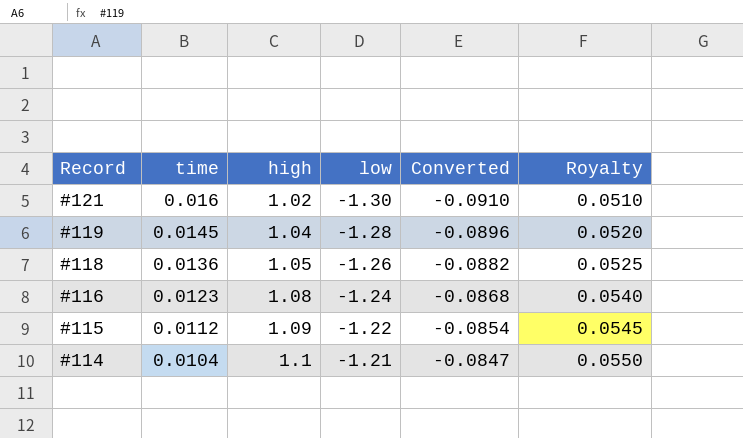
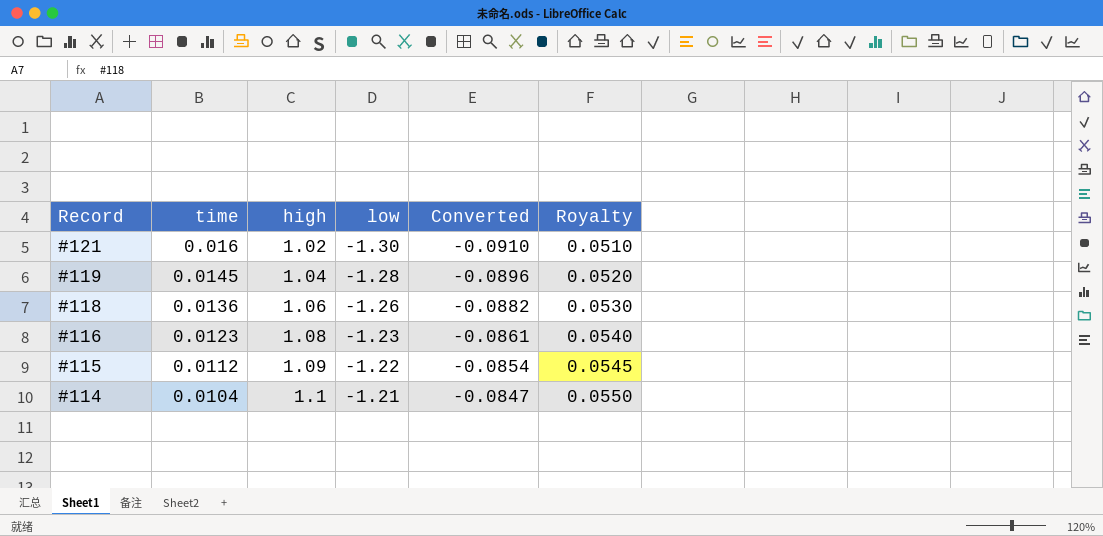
#118 | high: 1.05 -> 1.06
#118 | Royalty: 0.0525 -> 0.0530
#116 | low: -1.24 -> -1.23
#116 | Converted: -0.0868 -> -0.0861

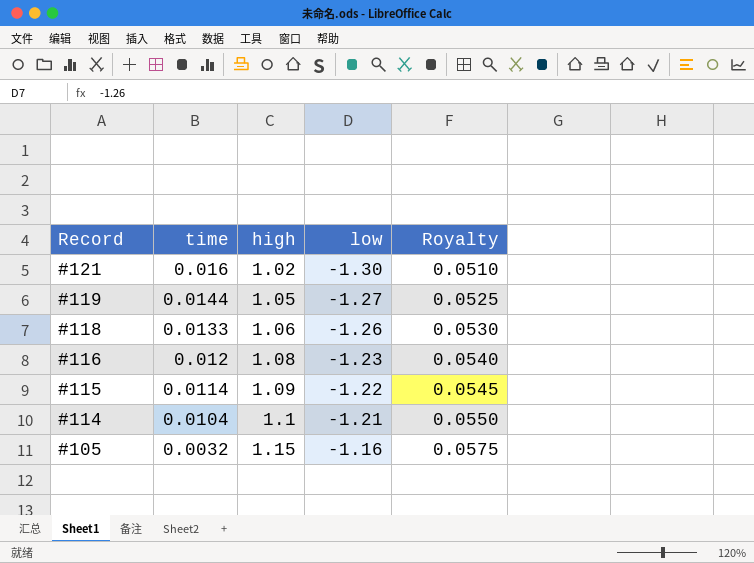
column Converted | formula: [low] * 0.07 -> none
#119 | time: 0.0145 -> 0.0144
#119 | high: 1.04 -> 1.05
#119 | low: -1.28 -> -1.27
#119 | Royalty: 0.0520 -> 0.0525
#118 | time: 0.0136 -> 0.0133
#116 | time: 0.0123 -> 0.012
#115 | time: 0.0112 -> 0.0114
row #105: none -> 0.0032 | 1.15 | -1.16 | 0.0575

